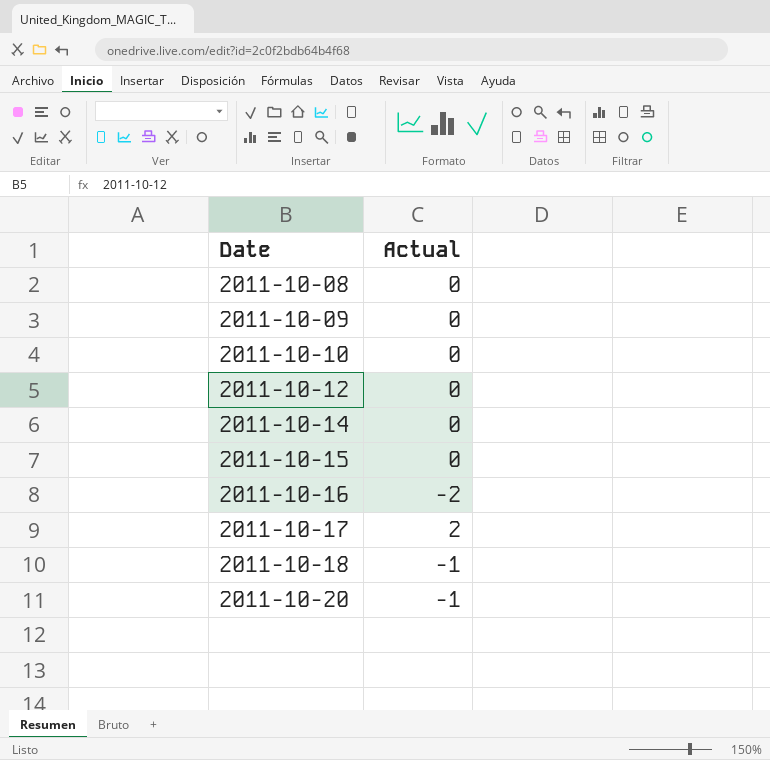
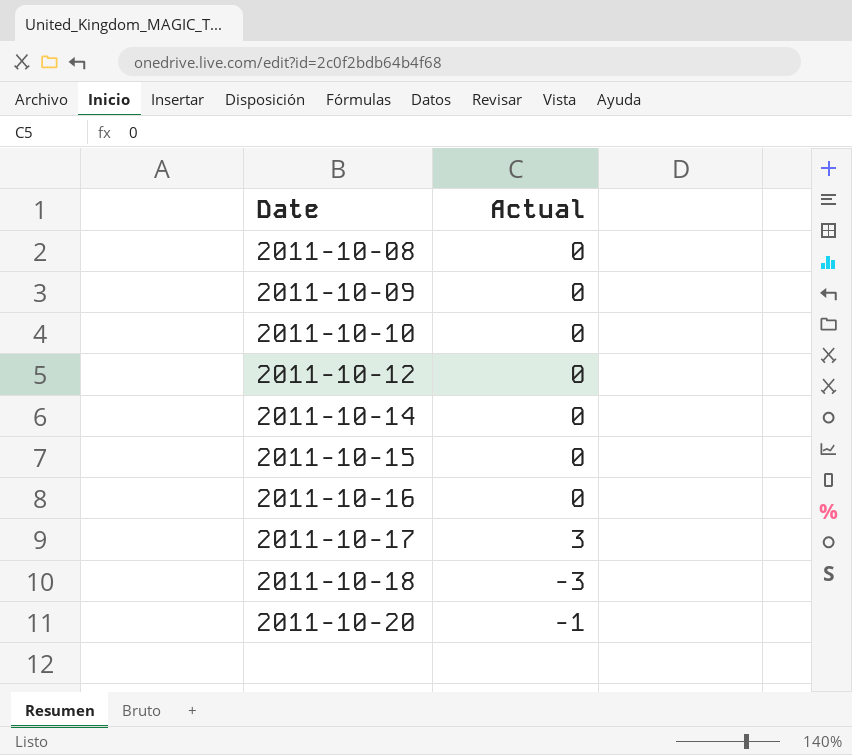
2011-10-16 | Actual: -2 -> 0
2011-10-17 | Actual: 2 -> 3
2011-10-18 | Actual: -1 -> -3

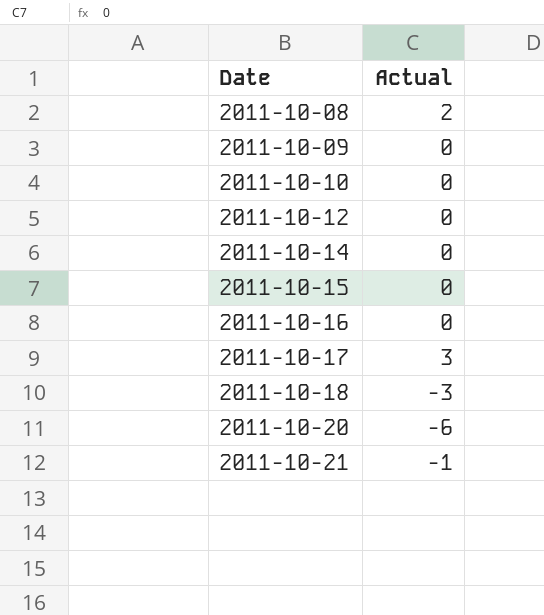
2011-10-08 | Actual: 0 -> 2
2011-10-20 | Actual: -1 -> -6
row 2011-10-21: none -> -1

